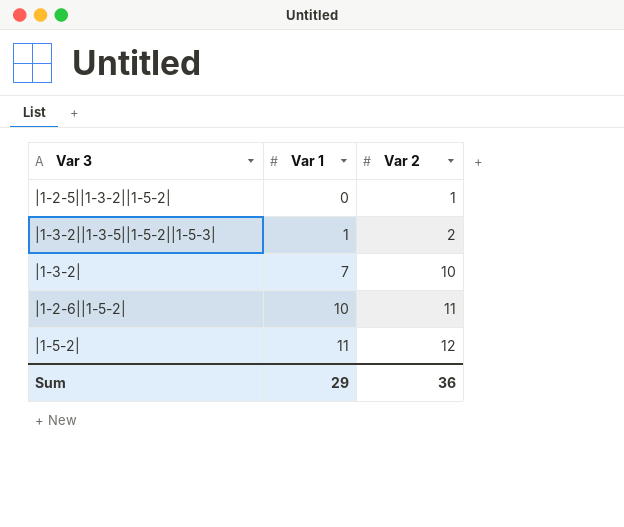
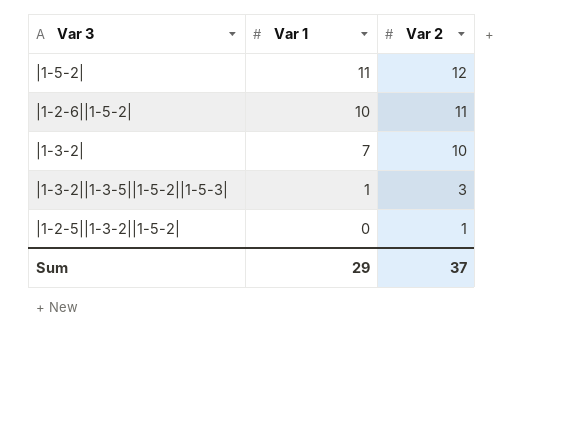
row order: Var 1 ascending -> Var 1 descending
|1-3-2||1-3-5||1-5-2||1-5-3| | Var 2: 2 -> 3
Sum | Var 2: 36 -> 37

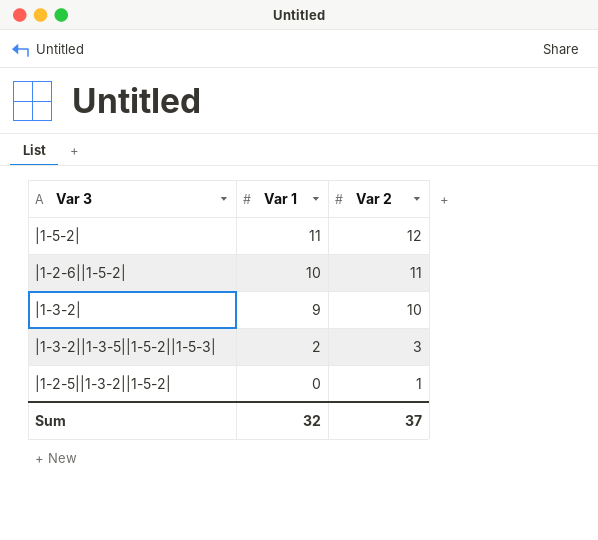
|1-3-2| | Var 1: 7 -> 9
|1-3-2||1-3-5||1-5-2||1-5-3| | Var 1: 1 -> 2
Sum | Var 1: 29 -> 32

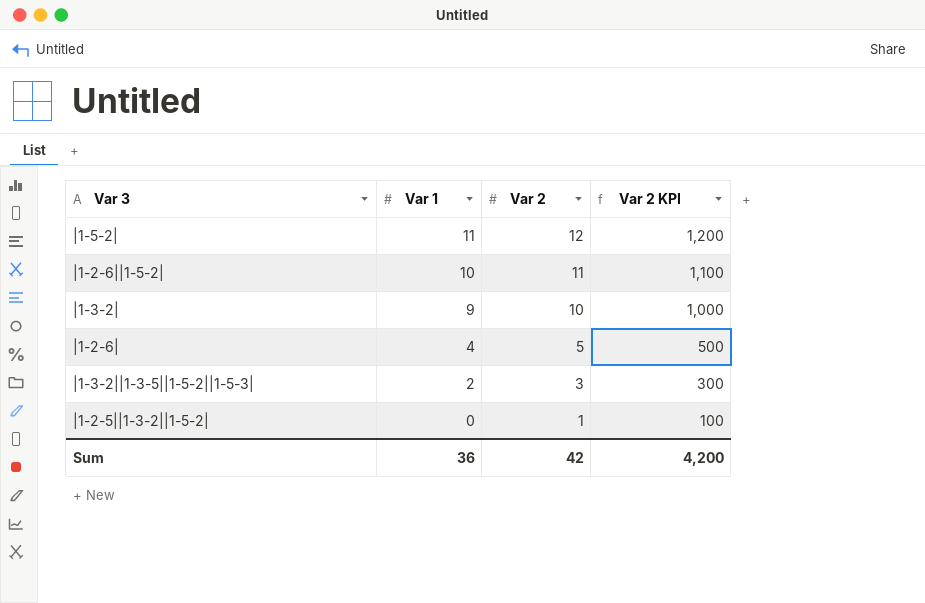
column Var 2 KPI | formula: none -> [Var 2] * 100
row |1-2-6|: none -> 4 | 5 | 500
Sum | Var 1: 32 -> 36
Sum | Var 2: 37 -> 42

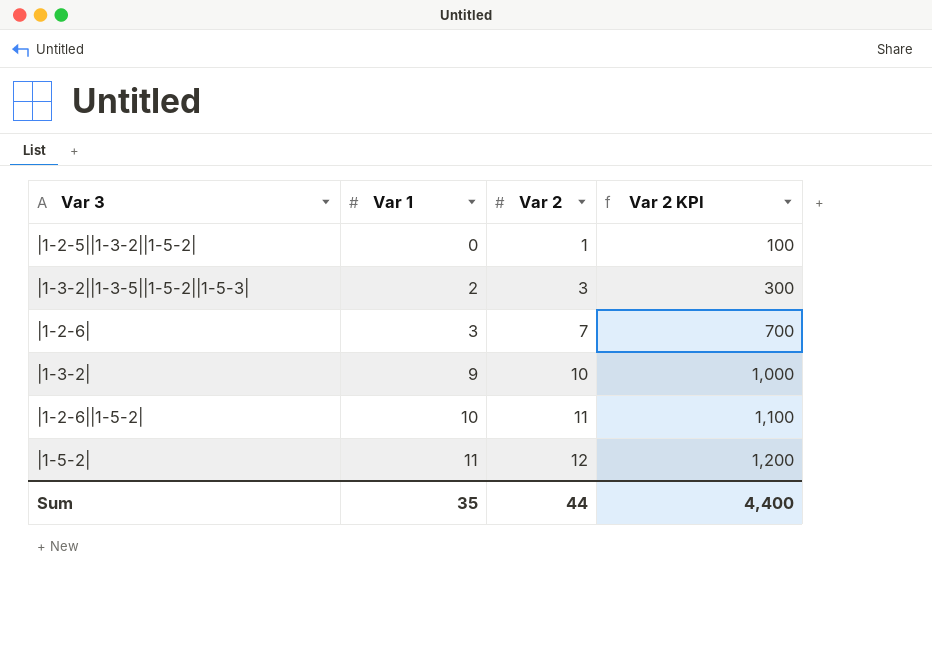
row order: Var 1 descending -> Var 1 ascending
|1-2-6| | Var 1: 4 -> 3
|1-2-6| | Var 2: 5 -> 7
|1-2-6| | Var 2 KPI: 500 -> 700
Sum | Var 1: 36 -> 35
Sum | Var 2: 42 -> 44
Sum | Var 2 KPI: 4,200 -> 4,400

